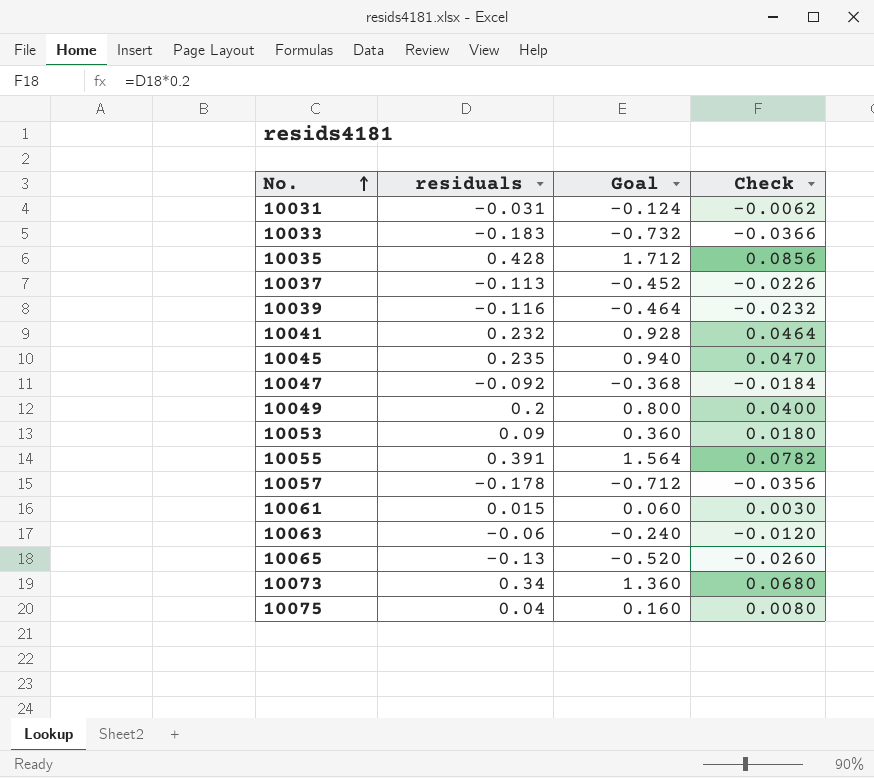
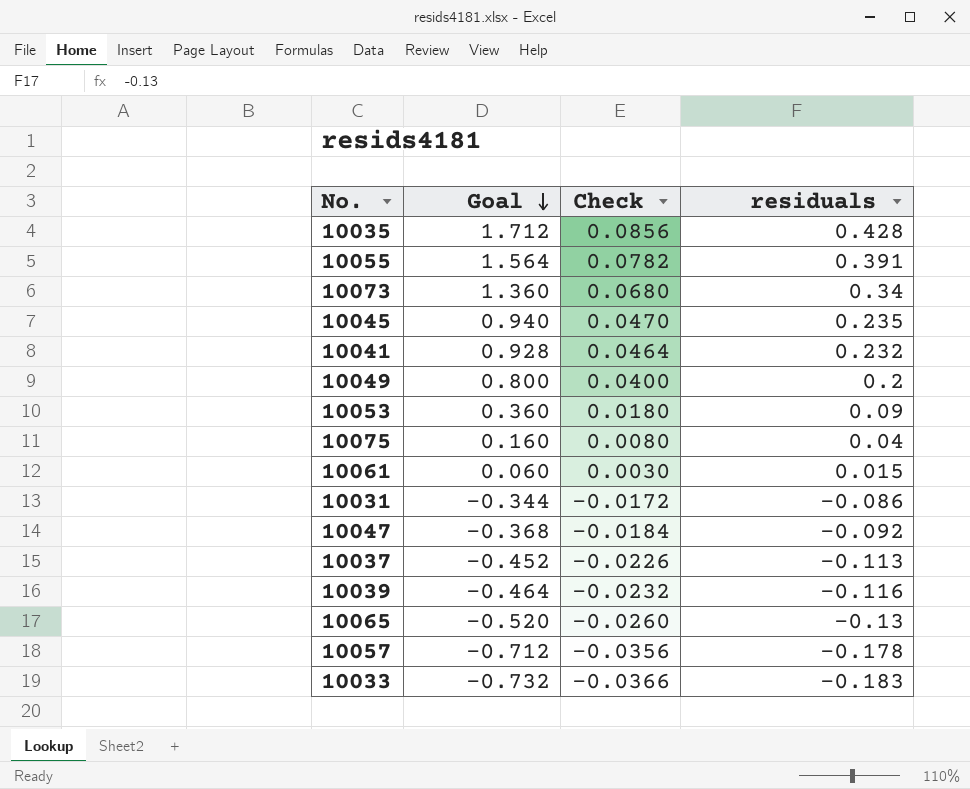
row order: No. ascending -> Goal descending
column residuals | position: 2 -> 4
row 10063: -0.06 | -0.240 | -0.0120 -> none
10031 | Goal: -0.124 -> -0.344
10031 | Check: -0.0062 -> -0.0172
10031 | residuals: -0.031 -> -0.086

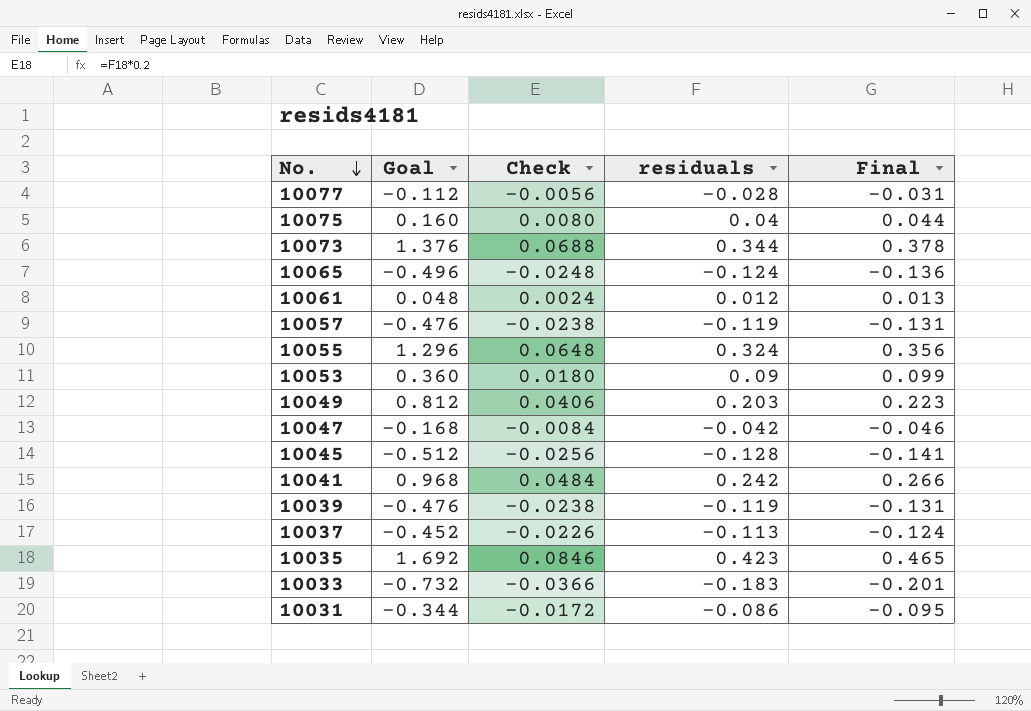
row order: Goal descending -> No. descending
column Final | formula: none -> [residuals] * 1.1
row 10077: none -> -0.112 | -0.0056 | -0.028 | -0.031
10073 | Goal: 1.360 -> 1.376
10073 | Check: 0.0680 -> 0.0688
10073 | residuals: 0.34 -> 0.344
10065 | Goal: -0.520 -> -0.496
10065 | Check: -0.0260 -> -0.0248
10065 | residuals: -0.13 -> -0.124
10061 | Goal: 0.060 -> 0.048
10061 | Check: 0.0030 -> 0.0024
10061 | residuals: 0.015 -> 0.012
10057 | Goal: -0.712 -> -0.476
10057 | Check: -0.0356 -> -0.0238
10057 | residuals: -0.178 -> -0.119
10055 | Goal: 1.564 -> 1.296
10055 | Check: 0.0782 -> 0.0648
10055 | residuals: 0.391 -> 0.324
10049 | Goal: 0.800 -> 0.812
10049 | Check: 0.0400 -> 0.0406
10049 | residuals: 0.2 -> 0.203
10047 | Goal: -0.368 -> -0.168
10047 | Check: -0.0184 -> -0.0084
10047 | residuals: -0.092 -> -0.042
10045 | Goal: 0.940 -> -0.512
10045 | Check: 0.0470 -> -0.0256
10045 | residuals: 0.235 -> -0.128
10041 | Goal: 0.928 -> 0.968
10041 | Check: 0.0464 -> 0.0484
10041 | residuals: 0.232 -> 0.242
10039 | Goal: -0.464 -> -0.476
10039 | Check: -0.0232 -> -0.0238
10039 | residuals: -0.116 -> -0.119
10035 | Goal: 1.712 -> 1.692
10035 | Check: 0.0856 -> 0.0846
10035 | residuals: 0.428 -> 0.423

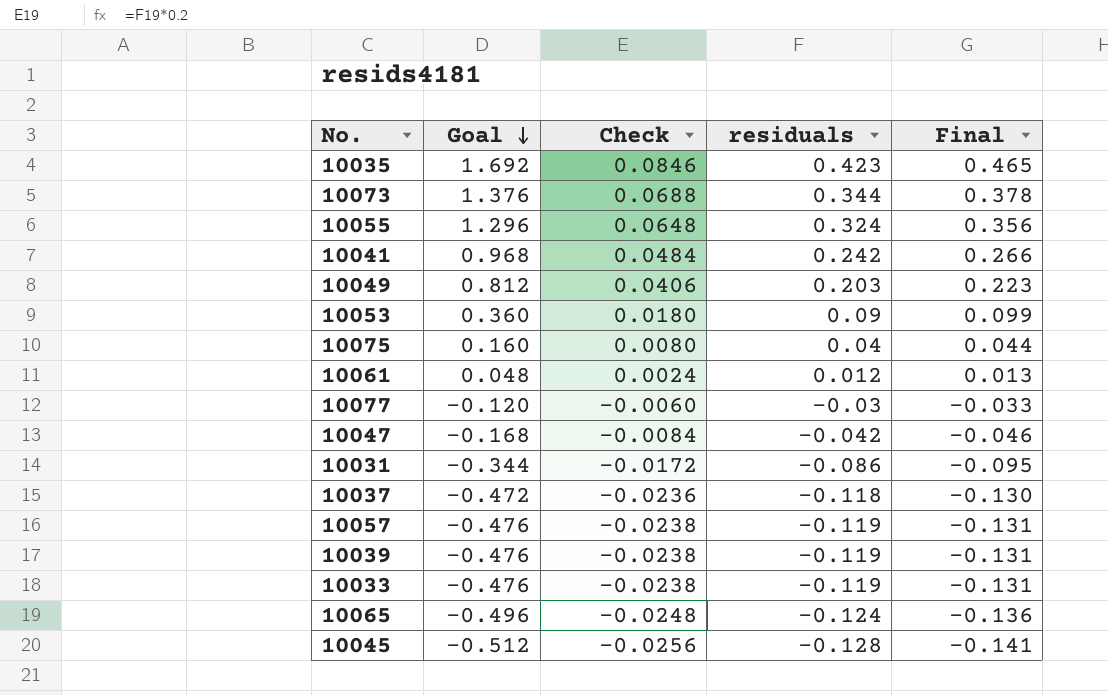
row order: No. descending -> Goal descending
10077 | Goal: -0.112 -> -0.120
10077 | Check: -0.0056 -> -0.0060
10077 | residuals: -0.028 -> -0.03
10077 | Final: -0.031 -> -0.033
10037 | Goal: -0.452 -> -0.472
10037 | Check: -0.0226 -> -0.0236
10037 | residuals: -0.113 -> -0.118
10037 | Final: -0.124 -> -0.130
10033 | Goal: -0.732 -> -0.476
10033 | Check: -0.0366 -> -0.0238
10033 | residuals: -0.183 -> -0.119
10033 | Final: -0.201 -> -0.131

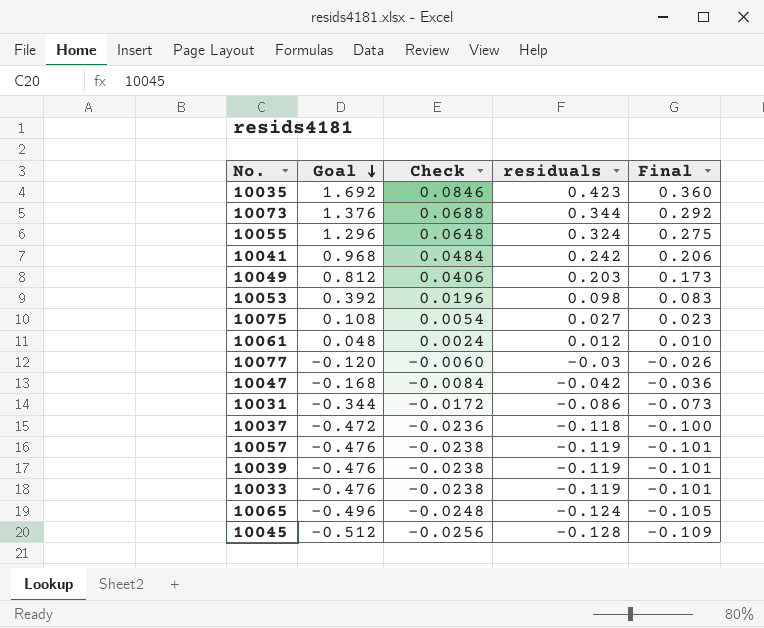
column Final | formula: [residuals] * 1.1 -> [residuals] * 0.85
10053 | Goal: 0.360 -> 0.392
10053 | Check: 0.0180 -> 0.0196
10053 | residuals: 0.09 -> 0.098
10075 | Goal: 0.160 -> 0.108
10075 | Check: 0.0080 -> 0.0054
10075 | residuals: 0.04 -> 0.027

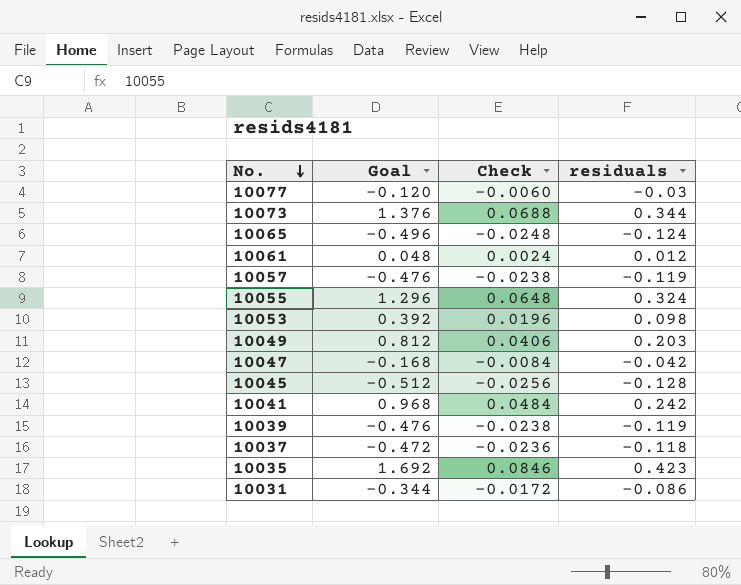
row order: Goal descending -> No. descending
column Final | formula: [residuals] * 0.85 -> none
row 10075: 0.108 | 0.0054 | 0.027 | 0.023 -> none
row 10033: -0.476 | -0.0238 | -0.119 | -0.101 -> none

